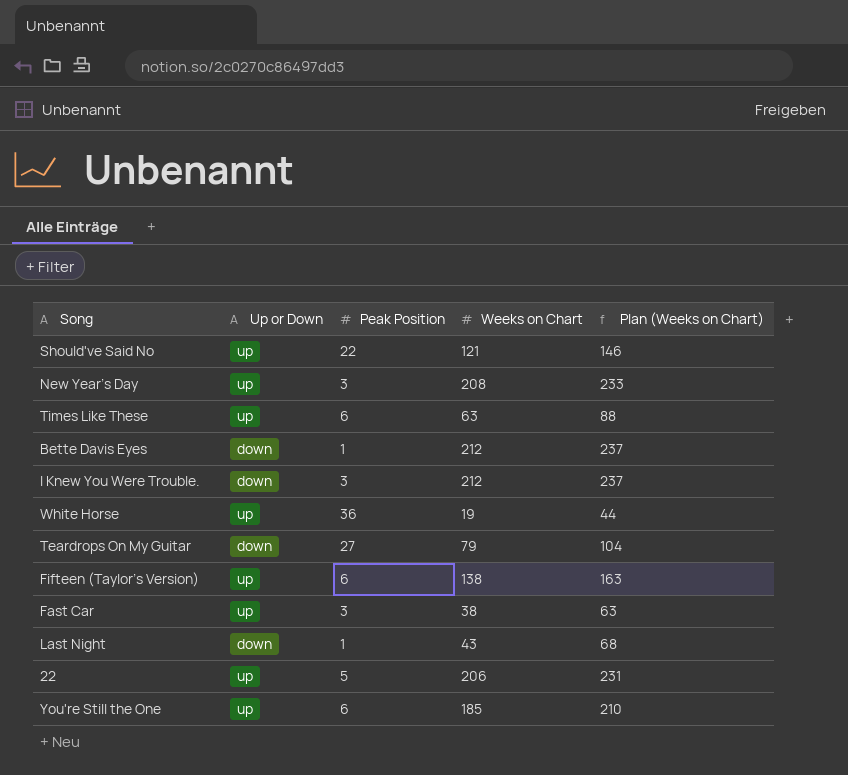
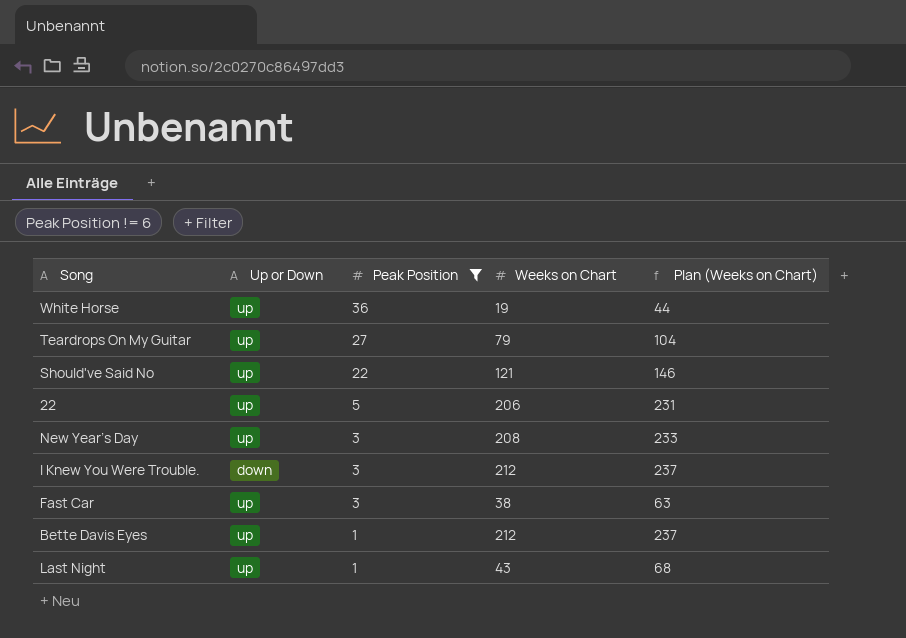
filter: none -> Peak Position != 6
row order: none -> Peak Position descending
Teardrops On My Guitar | Up or Down: down -> up
Bette Davis Eyes | Up or Down: down -> up
Last Night | Up or Down: down -> up

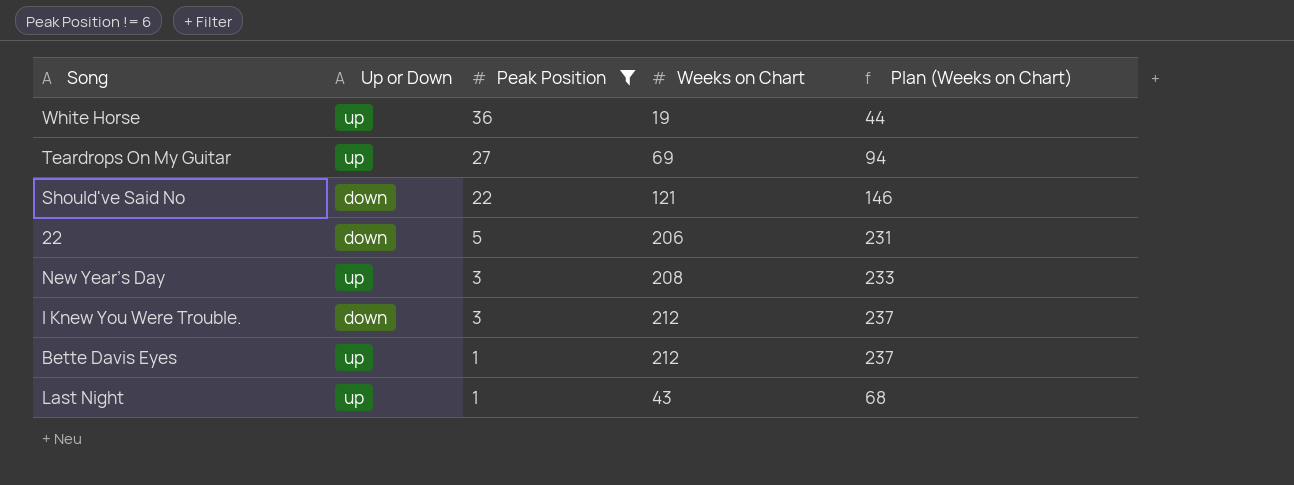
row Fast Car: up | 3 | 38 | 63 -> none
Teardrops On My Guitar | Weeks on Chart: 79 -> 69
Teardrops On My Guitar | Plan (Weeks on Chart): 104 -> 94
Should've Said No | Up or Down: up -> down
22 | Up or Down: up -> down

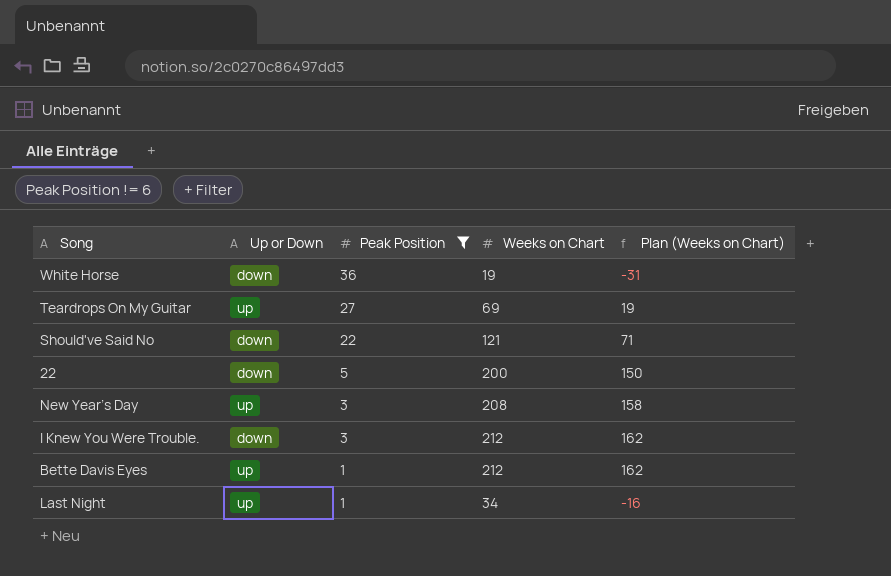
column Plan (Weeks on Chart) | formula: [Weeks on Chart] + 25 -> [Weeks on Chart] - 50
White Horse | Up or Down: up -> down
22 | Weeks on Chart: 206 -> 200
Last Night | Weeks on Chart: 43 -> 34

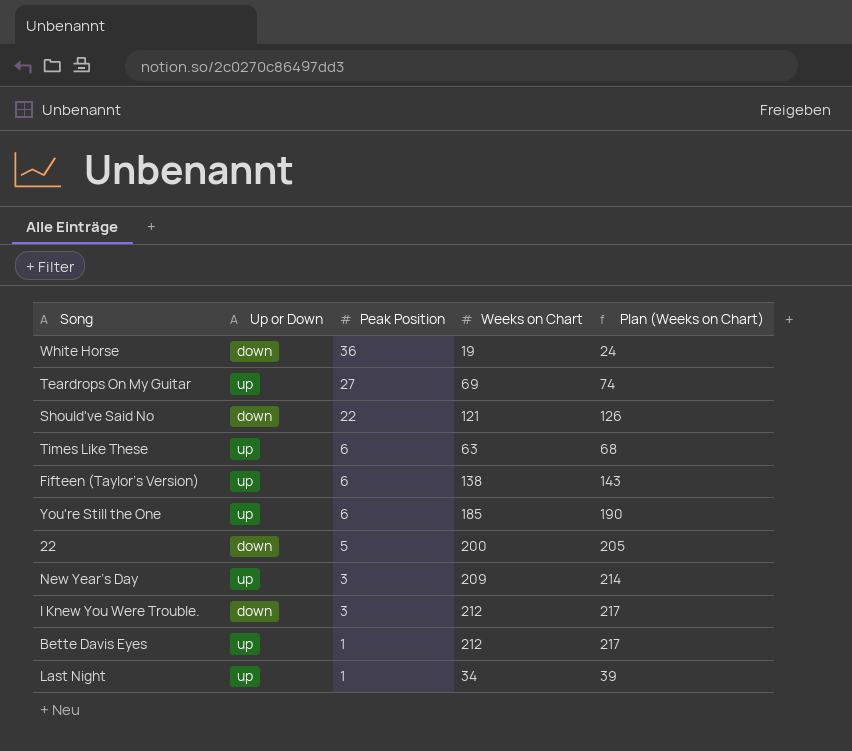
filter: Peak Position != 6 -> none
column Plan (Weeks on Chart) | formula: [Weeks on Chart] - 50 -> [Weeks on Chart] + 5
New Year’s Day | Weeks on Chart: 208 -> 209

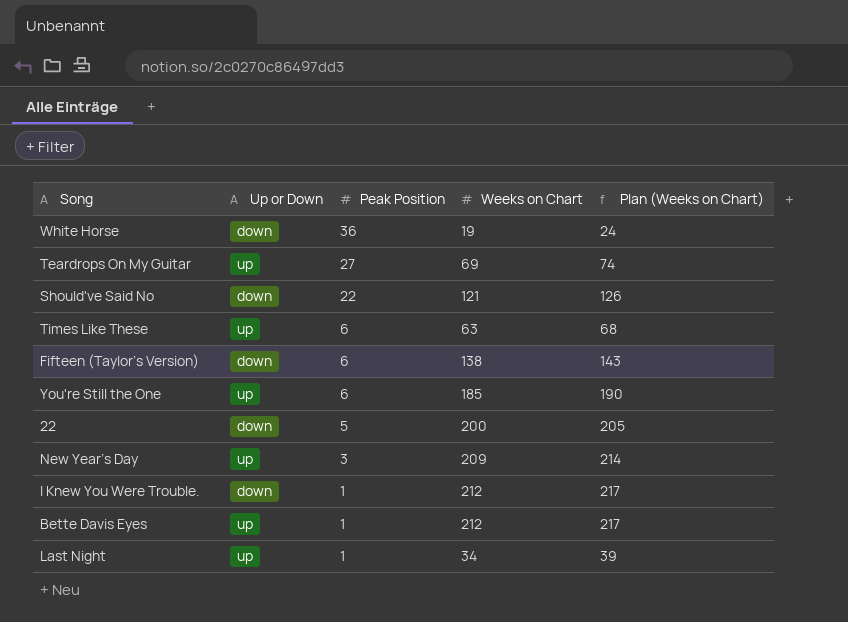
Fifteen (Taylor’s Version) | Up or Down: up -> down
I Knew You Were Trouble. | Peak Position: 3 -> 1

